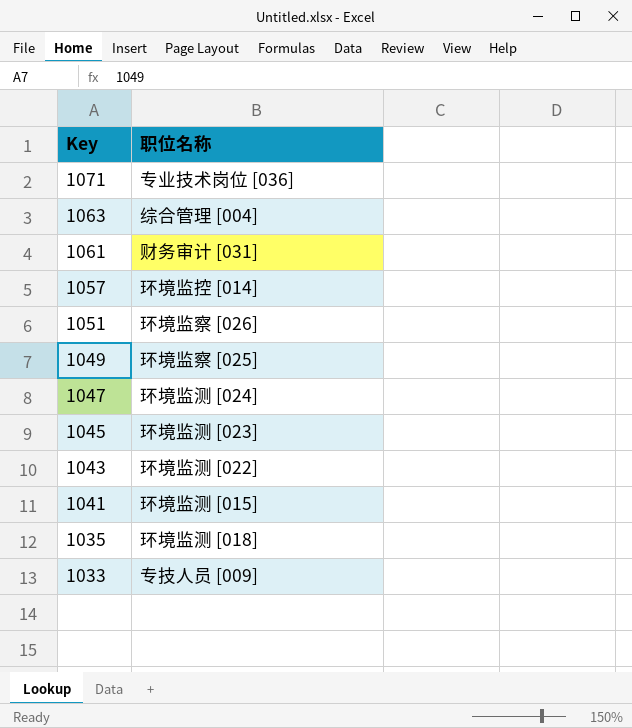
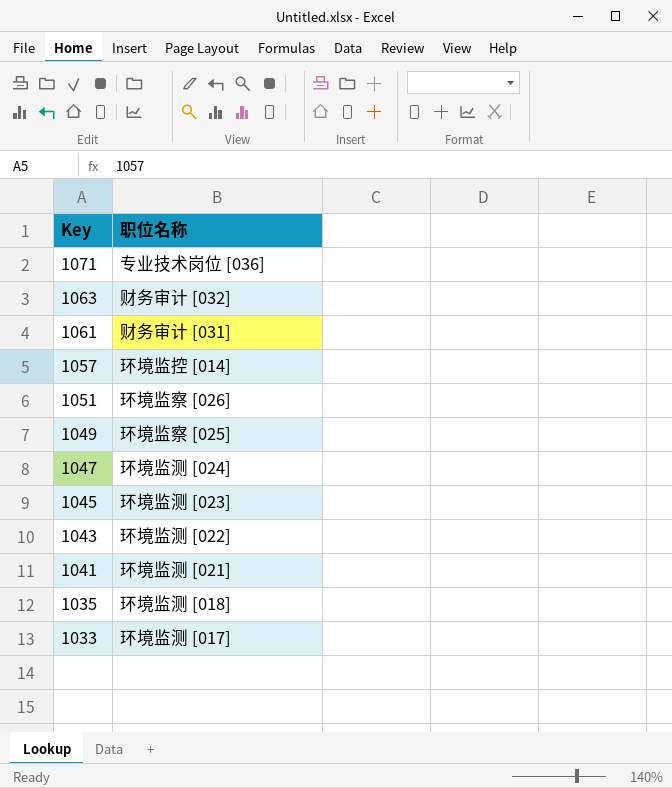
1063 | 职位名称: 综合管理 [004] -> 财务审计 [032]
1041 | 职位名称: 环境监测 [015] -> 环境监测 [021]
1033 | 职位名称: 专技人员 [009] -> 环境监测 [017]

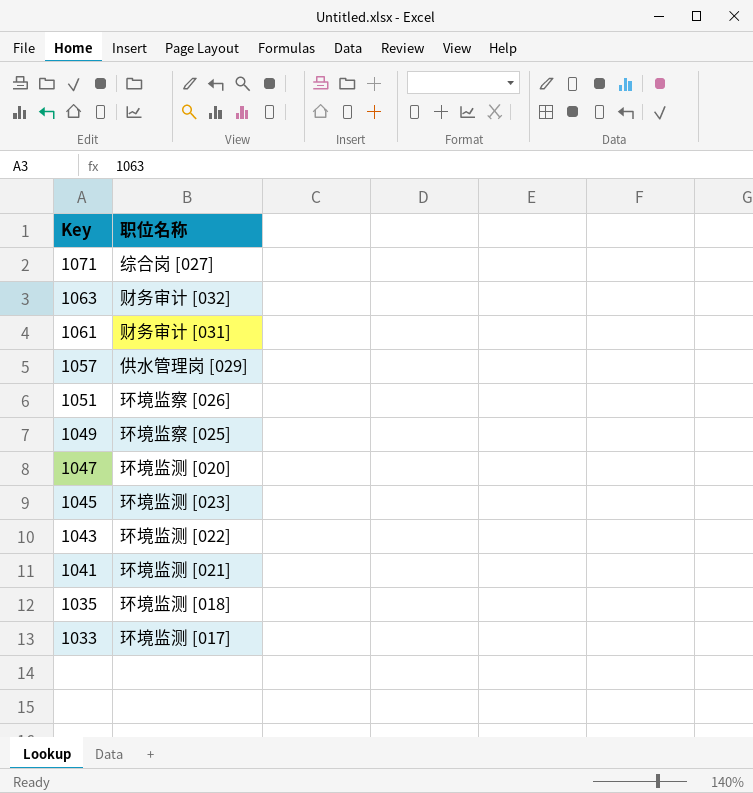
1071 | 职位名称: 专业技术岗位 [036] -> 综合岗 [027]
1057 | 职位名称: 环境监控 [014] -> 供水管理岗 [029]
1047 | 职位名称: 环境监测 [024] -> 环境监测 [020]

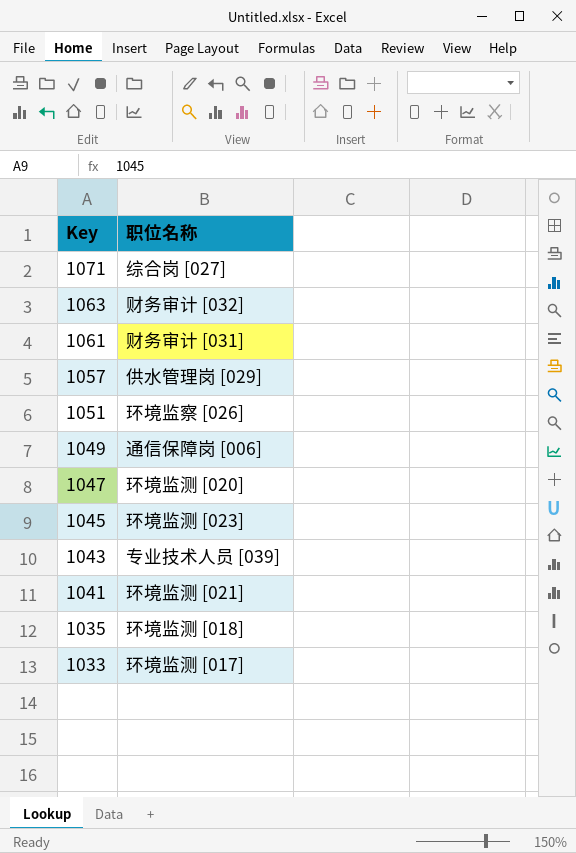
1049 | 职位名称: 环境监察 [025] -> 通信保障岗 [006]
1043 | 职位名称: 环境监测 [022] -> 专业技术人员 [039]

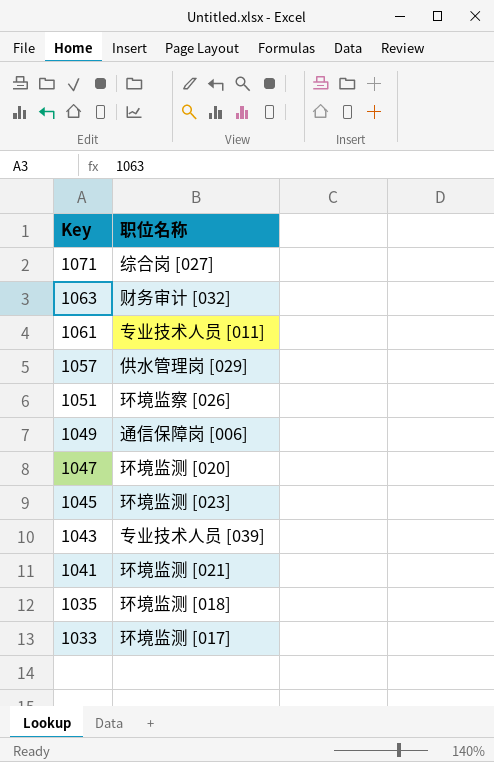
1061 | 职位名称: 财务审计 [031] -> 专业技术人员 [011]

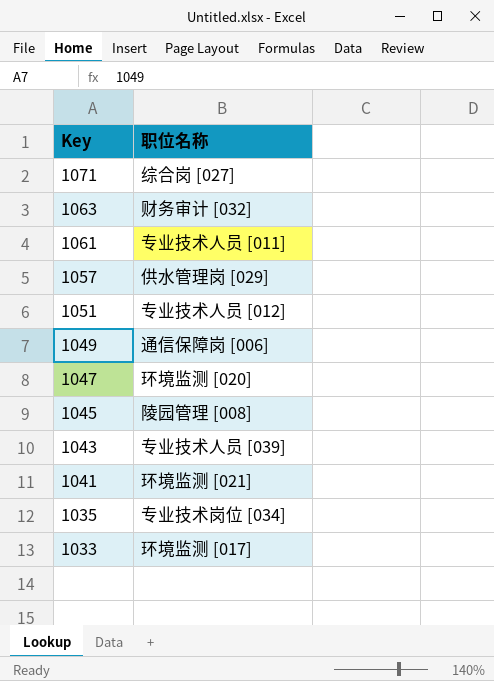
1051 | 职位名称: 环境监察 [026] -> 专业技术人员 [012]
1045 | 职位名称: 环境监测 [023] -> 陵园管理 [008]
1035 | 职位名称: 环境监测 [018] -> 专业技术岗位 [034]

